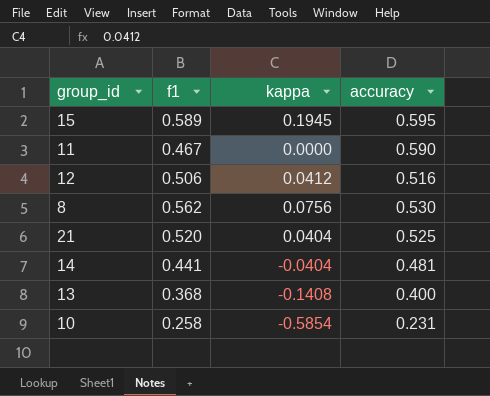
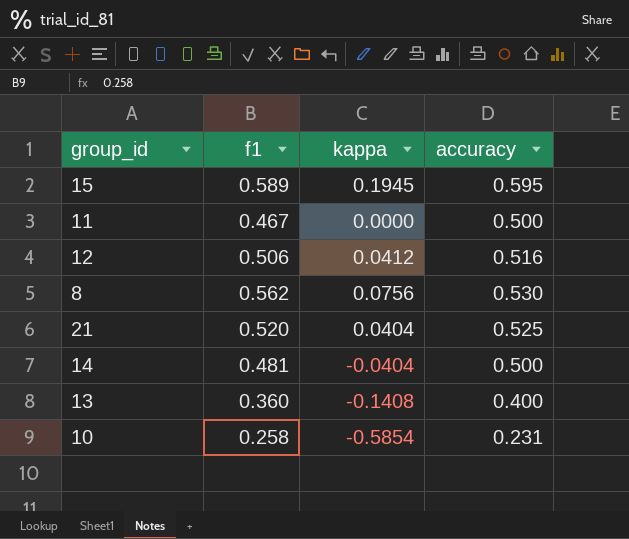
11 | accuracy: 0.590 -> 0.500
14 | f1: 0.441 -> 0.481
14 | accuracy: 0.481 -> 0.500
13 | f1: 0.368 -> 0.360

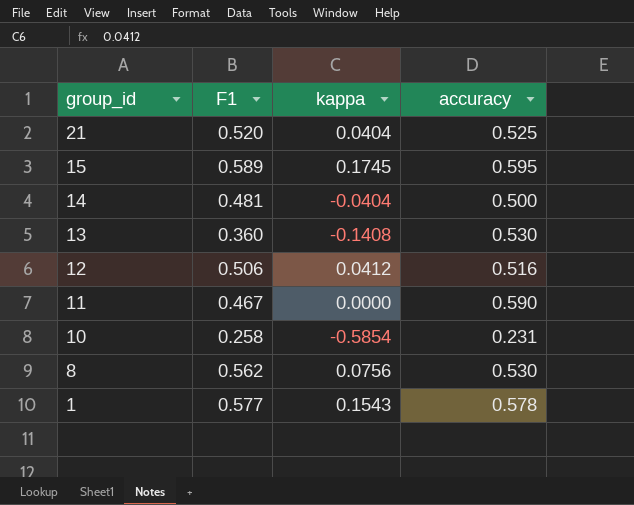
row order: none -> group_id descending
column name: f1 -> F1
15 | kappa: 0.1945 -> 0.1745
13 | accuracy: 0.400 -> 0.530
11 | accuracy: 0.500 -> 0.590
row 1: none -> 0.577 | 0.1543 | 0.578

